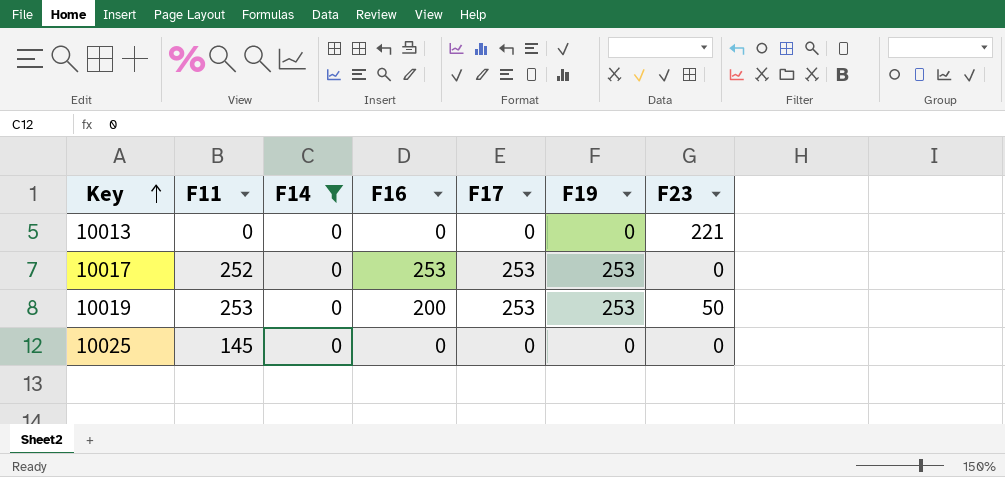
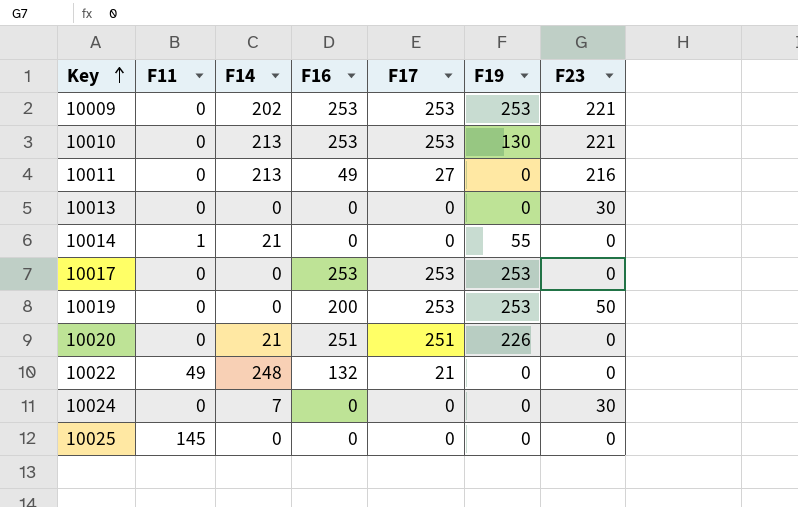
filter: F14 = 0 -> none
10013 | F23: 221 -> 30
10017 | F11: 252 -> 0
10019 | F11: 253 -> 0

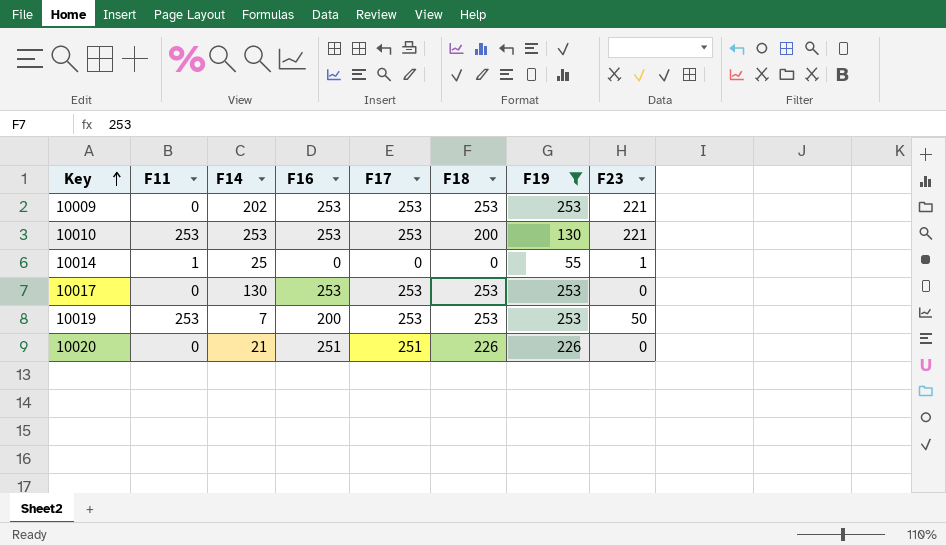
filter: none -> F19 != 0
column F18 | position: none -> 6
10010 | F11: 0 -> 253
10010 | F14: 213 -> 253
10014 | F14: 21 -> 25
10014 | F23: 0 -> 1
10017 | F14: 0 -> 130
10019 | F11: 0 -> 253
10019 | F14: 0 -> 7

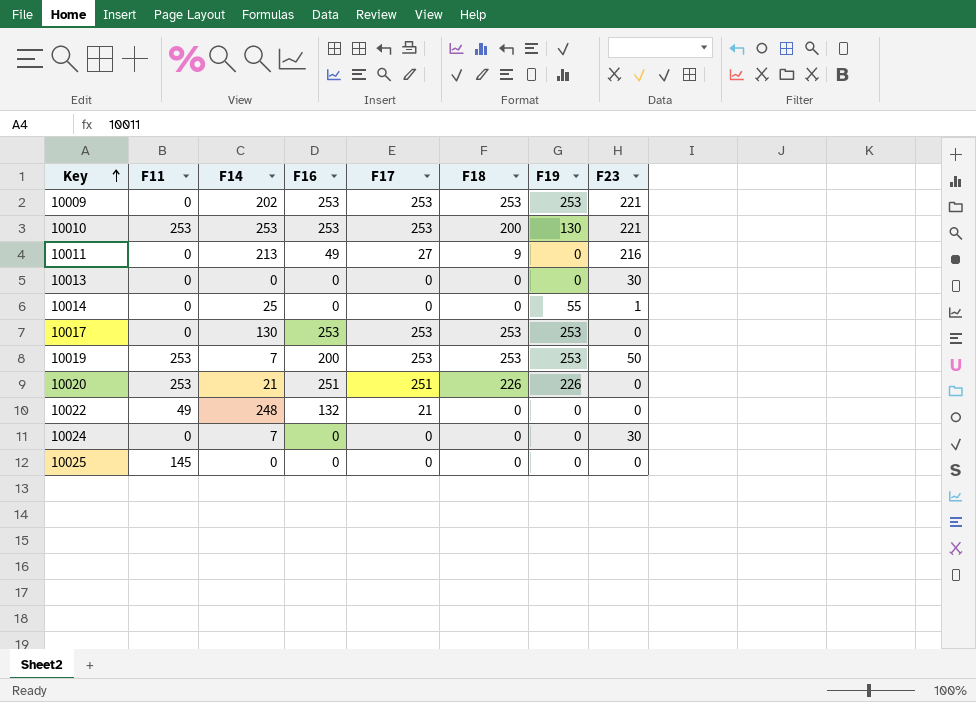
filter: F19 != 0 -> none
10014 | F11: 1 -> 0
10020 | F11: 0 -> 253

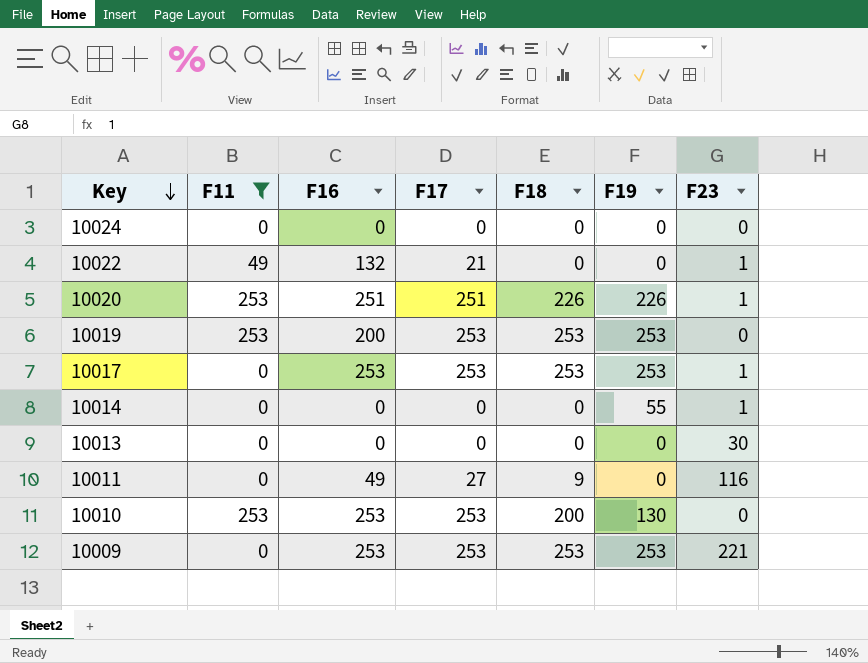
filter: none -> F11 != 145
row order: Key ascending -> Key descending
column F14 | position: 3 -> none
10024 | F23: 30 -> 0
10022 | F23: 0 -> 1
10020 | F23: 0 -> 1
10019 | F23: 50 -> 0
10017 | F23: 0 -> 1
10011 | F23: 216 -> 116
10010 | F23: 221 -> 0

